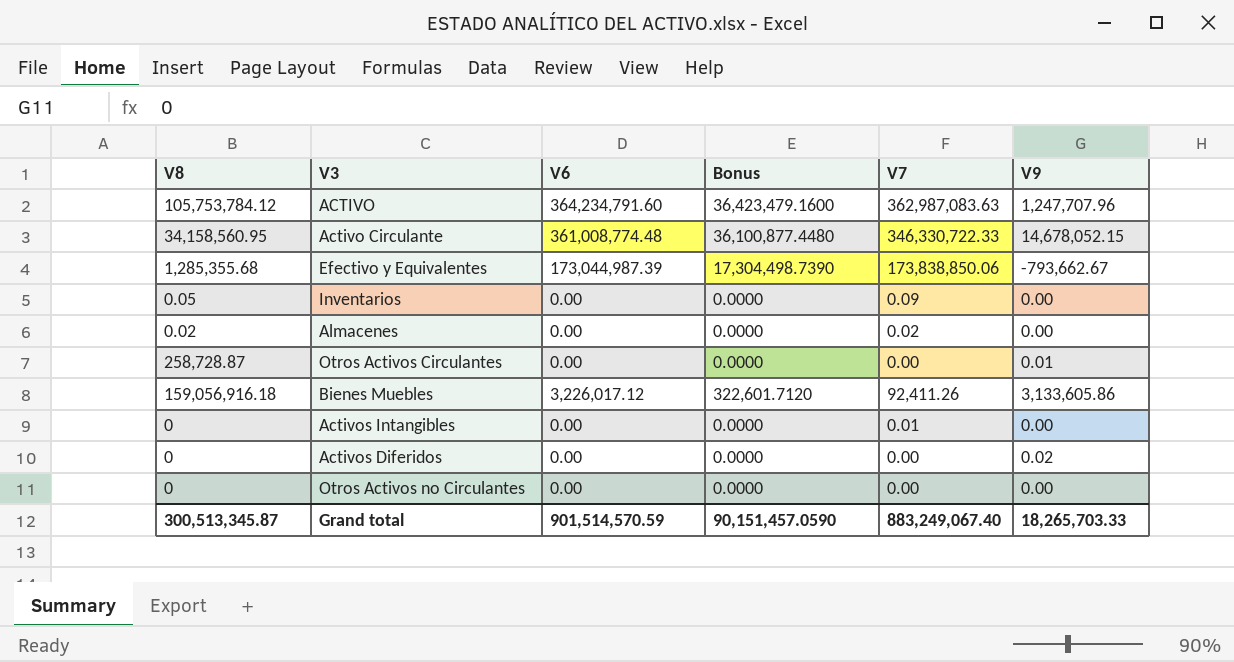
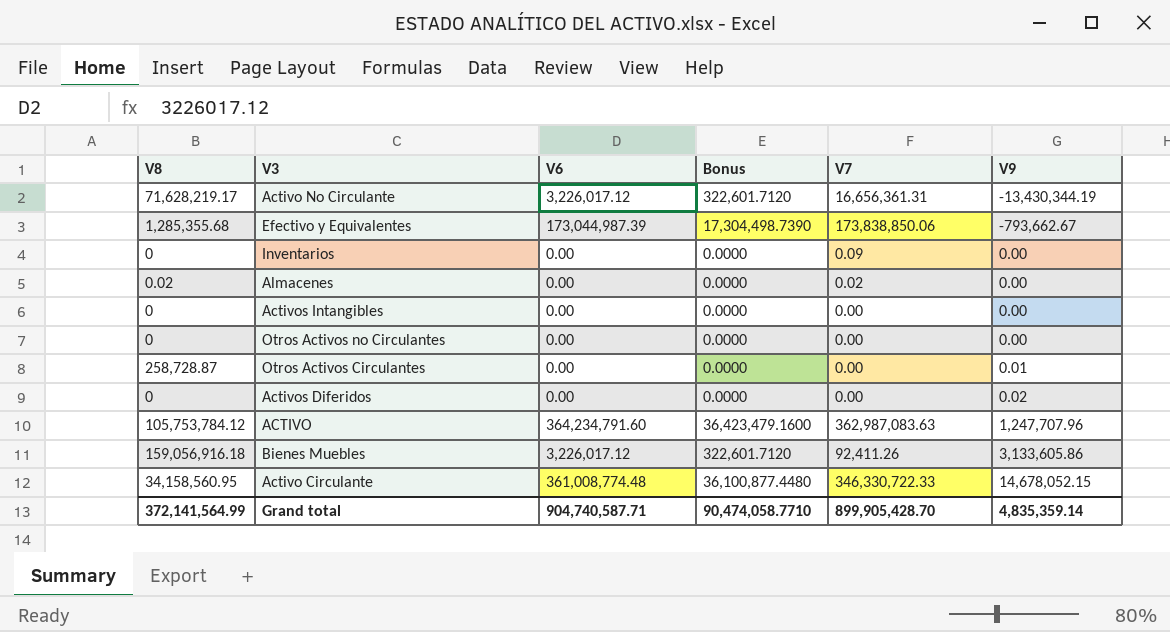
row order: none -> V9 ascending
row Activo No Circulante: none -> 71,628,219.17 | 3,226,017.12 | 322,601.7120 | 16,656,361.31 | -13,430,344.19
Inventarios | V8: 0.05 -> 0
Activos Intangibles | V7: 0.01 -> 0.00
Grand total | V8: 300,513,345.87 -> 372,141,564.99
Grand total | V6: 901,514,570.59 -> 904,740,587.71
Grand total | Bonus: 90,151,457.0590 -> 90,474,058.7710
Grand total | V7: 883,249,067.40 -> 899,905,428.70
Grand total | V9: 18,265,703.33 -> 4,835,359.14

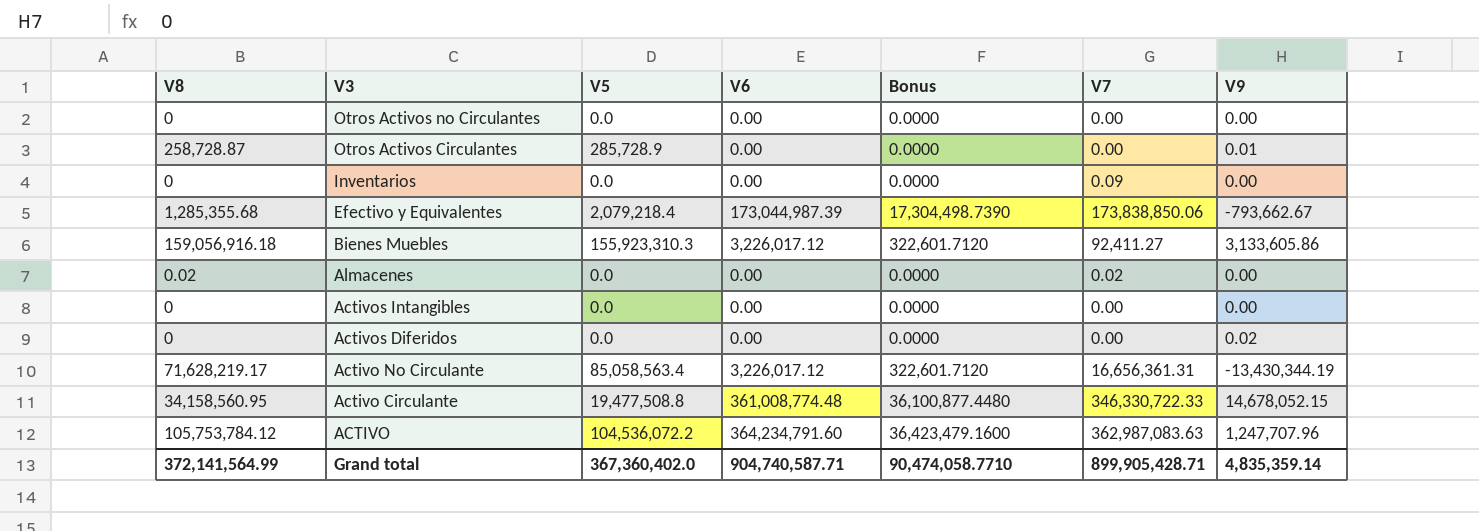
row order: V9 ascending -> V3 descending
column V5 | position: none -> 3
Bienes Muebles | V7: 92,411.26 -> 92,411.27
Grand total | V7: 899,905,428.70 -> 899,905,428.71

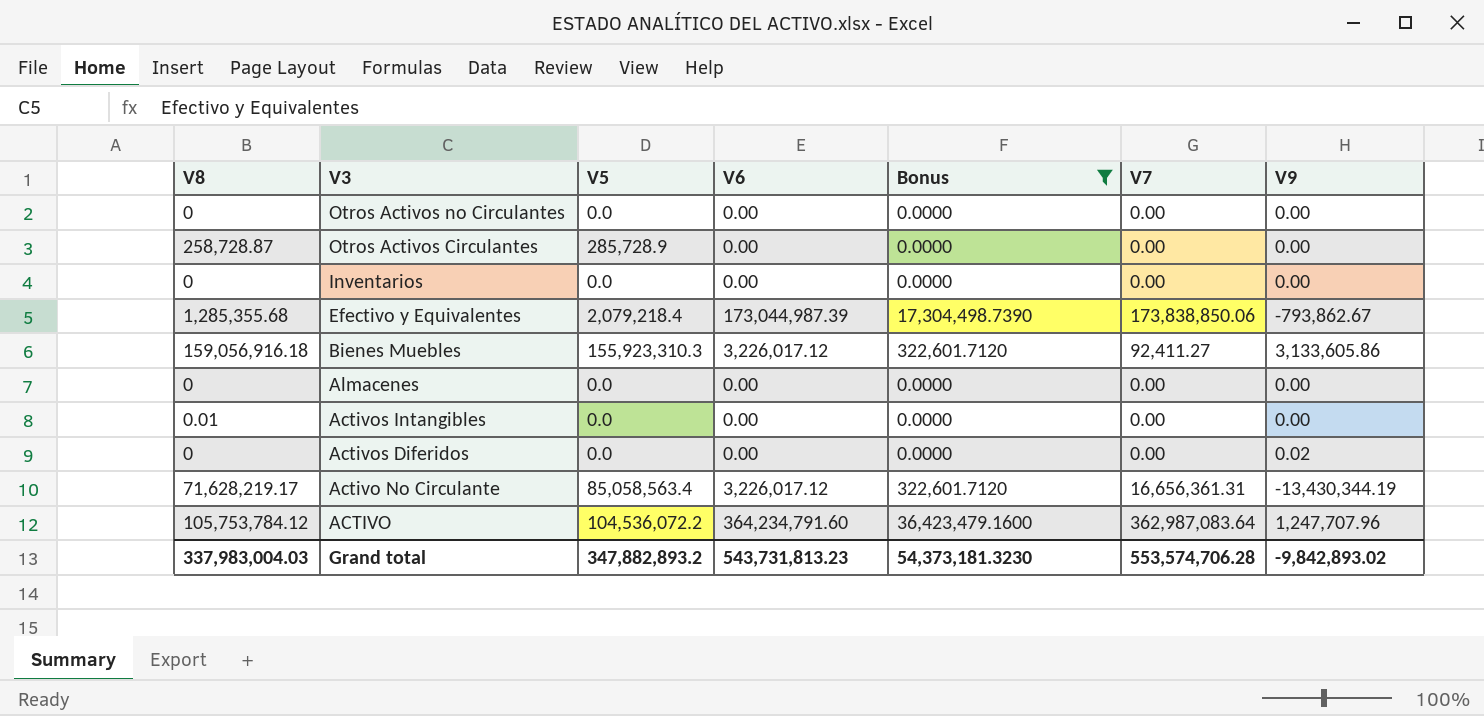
filter: none -> Bonus != 36,100,877.4480
Otros Activos Circulantes | V9: 0.01 -> 0.00
Inventarios | V7: 0.09 -> 0.00
Efectivo y Equivalentes | V9: -793,662.67 -> -793,862.67
Almacenes | V8: 0.02 -> 0
Almacenes | V7: 0.02 -> 0.00
Activos Intangibles | V8: 0 -> 0.01
ACTIVO | V7: 362,987,083.63 -> 362,987,083.64
Grand total | V8: 372,141,564.99 -> 337,983,004.03
Grand total | V5: 367,360,402.0 -> 347,882,893.2
Grand total | V6: 904,740,587.71 -> 543,731,813.23
Grand total | Bonus: 90,474,058.7710 -> 54,373,181.3230
Grand total | V7: 899,905,428.71 -> 553,574,706.28
Grand total | V9: 4,835,359.14 -> -9,842,893.02

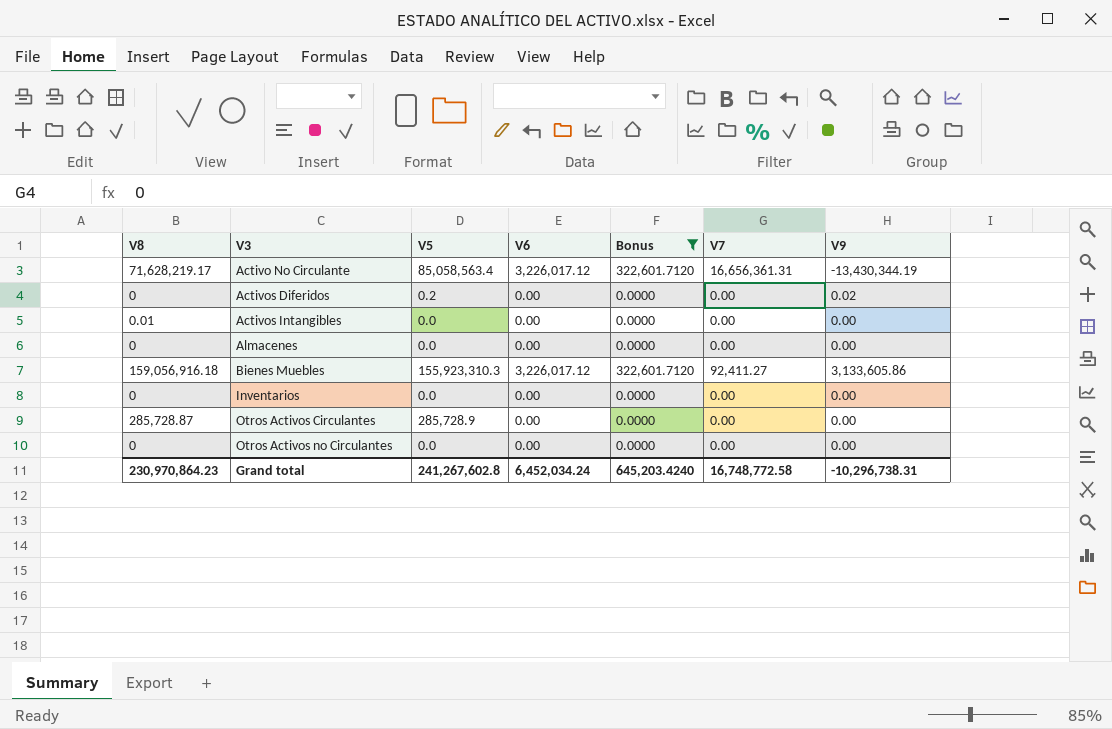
row order: V3 descending -> V3 ascending
row Efectivo y Equivalentes: 1,285,355.68 | 2,079,218.4 | 173,044,987.39 | 17,304,498.7390 | 173,838,850.06 | -793,862.67 -> none
row ACTIVO: 105,753,784.12 | 104,536,072.2 | 364,234,791.60 | 36,423,479.1600 | 362,987,083.64 | 1,247,707.96 -> none
Activos Diferidos | V5: 0.0 -> 0.2
Otros Activos Circulantes | V8: 258,728.87 -> 285,728.87
Grand total | V8: 337,983,004.03 -> 230,970,864.23
Grand total | V5: 347,882,893.2 -> 241,267,602.8
Grand total | V6: 543,731,813.23 -> 6,452,034.24
Grand total | Bonus: 54,373,181.3230 -> 645,203.4240
Grand total | V7: 553,574,706.28 -> 16,748,772.58
Grand total | V9: -9,842,893.02 -> -10,296,738.31

